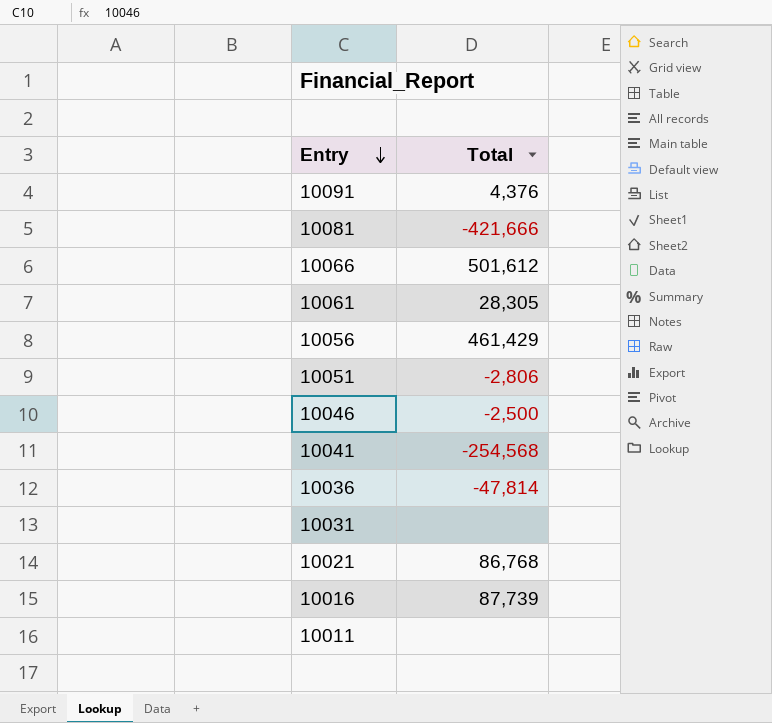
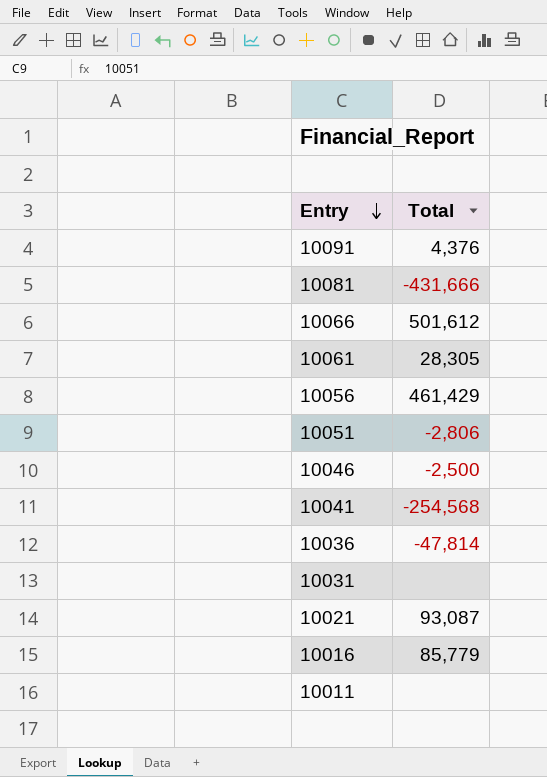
10081 | Total: -421,666 -> -431,666
10021 | Total: 86,768 -> 93,087
10016 | Total: 87,739 -> 85,779

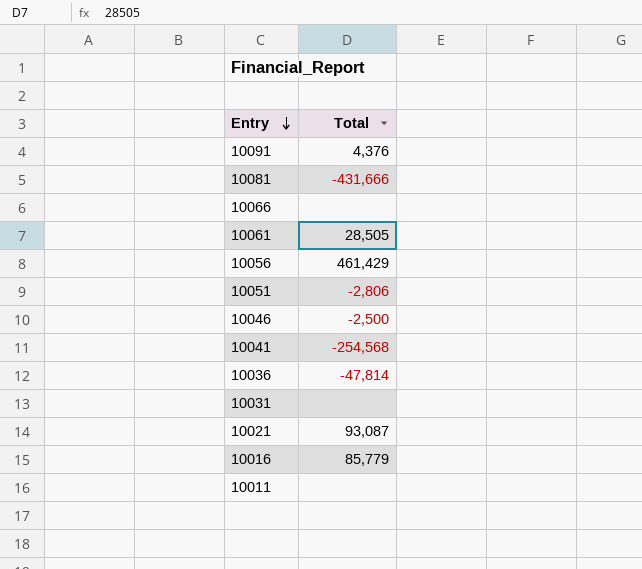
10066 | Total: 501,612 -> none
10061 | Total: 28,305 -> 28,505

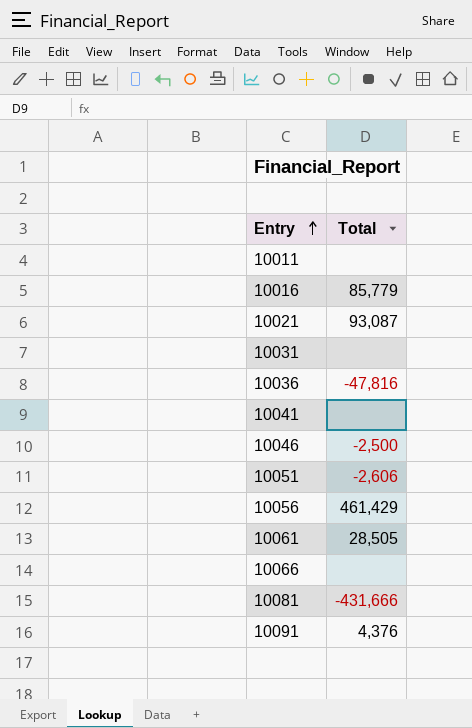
row order: Entry descending -> Entry ascending
10036 | Total: -47,814 -> -47,816
10041 | Total: -254,568 -> none
10051 | Total: -2,806 -> -2,606

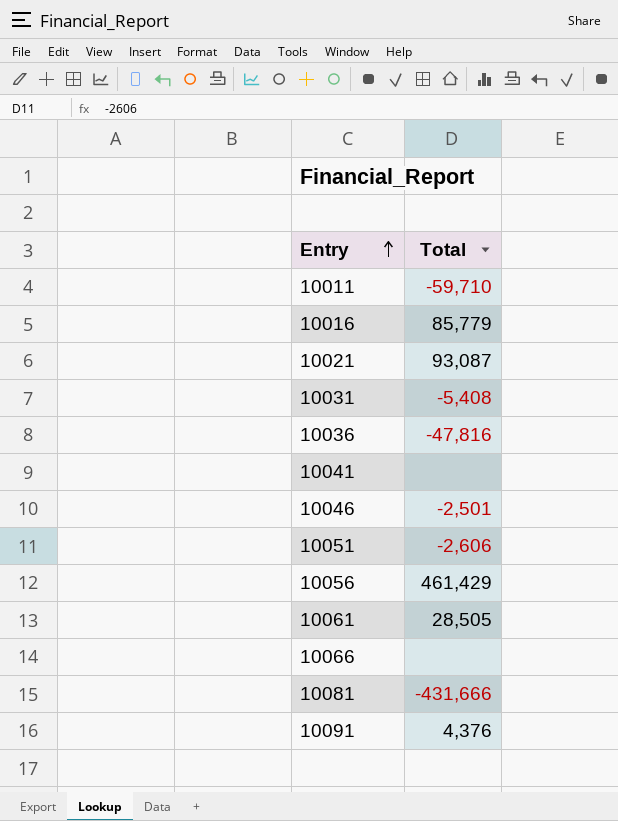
10011 | Total: none -> -59,710
10031 | Total: none -> -5,408
10046 | Total: -2,500 -> -2,501

